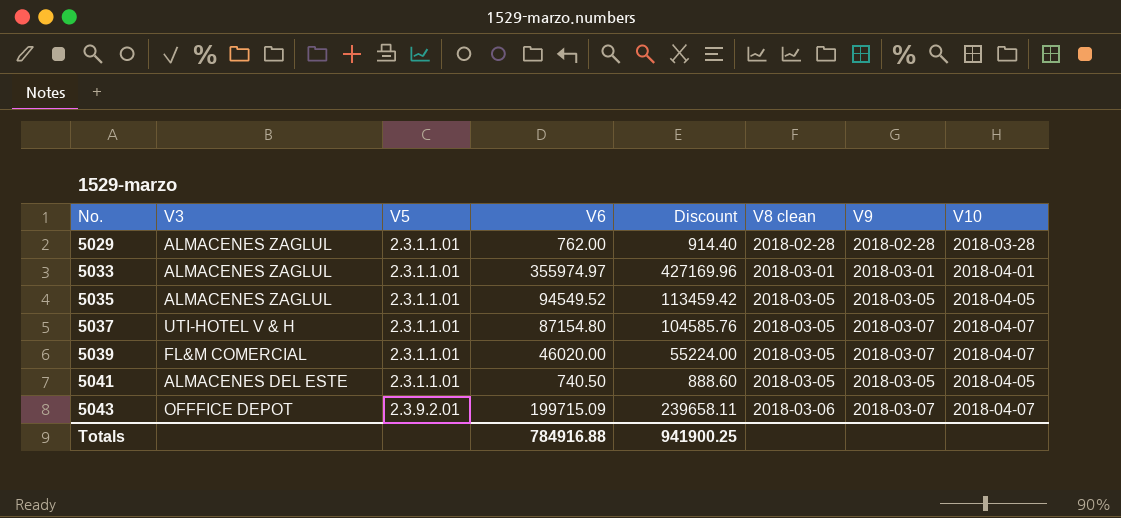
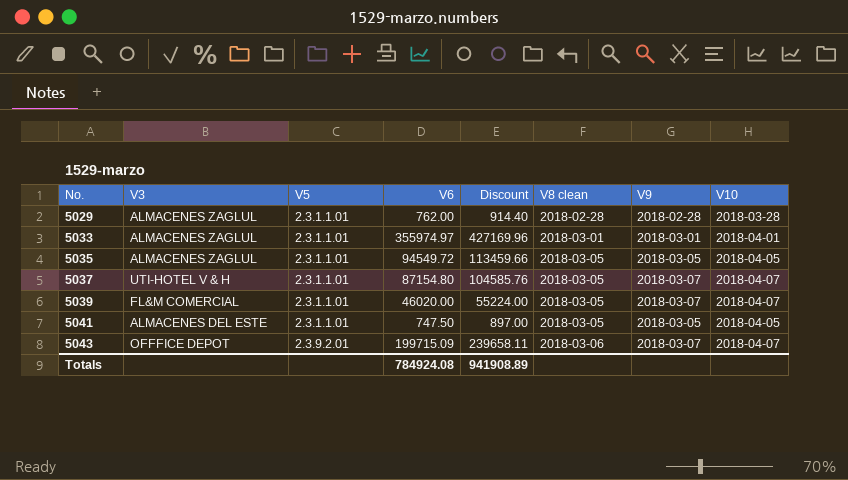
5035 | V6: 94549.52 -> 94549.72
5035 | Discount: 113459.42 -> 113459.66
5041 | V6: 740.50 -> 747.50
5041 | Discount: 888.60 -> 897.00
Totals | V6: 784916.88 -> 784924.08
Totals | Discount: 941900.25 -> 941908.89

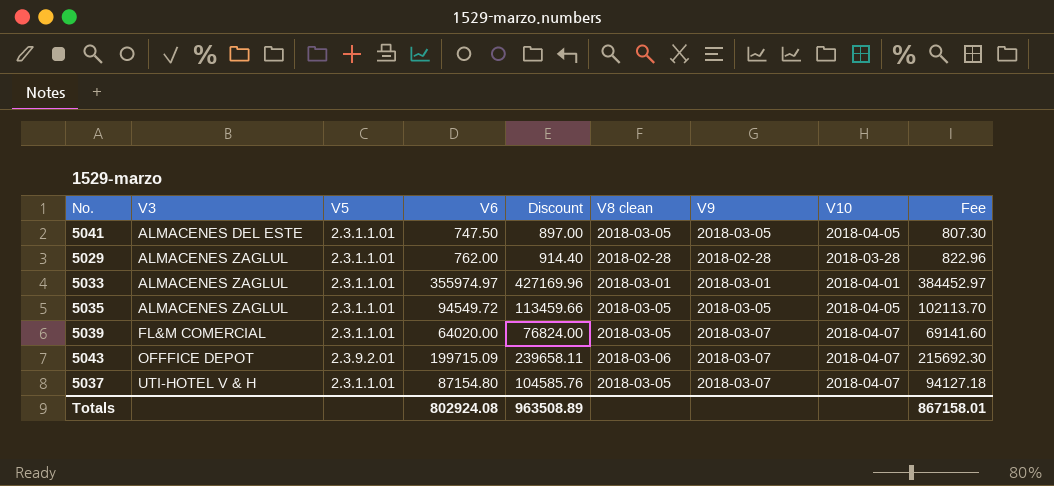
row order: No. ascending -> V3 ascending
column Fee | formula: none -> [V6] * 1.08
5039 | V6: 46020.00 -> 64020.00
5039 | Discount: 55224.00 -> 76824.00
Totals | V6: 784924.08 -> 802924.08
Totals | Discount: 941908.89 -> 963508.89

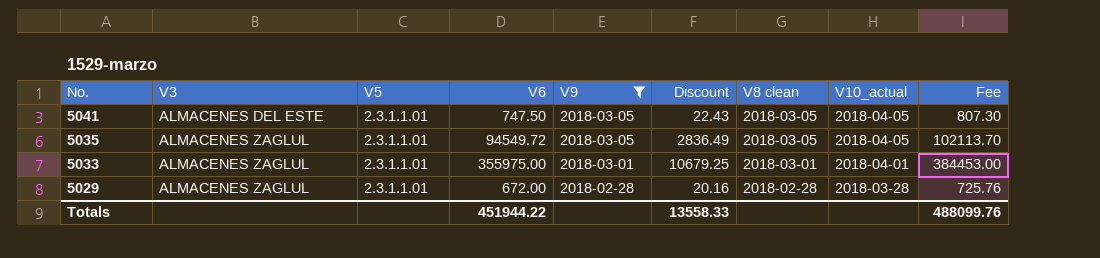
filter: none -> V9 != 2018-03-07
row order: V3 ascending -> No. descending
column V9 | position: 7 -> 5
column Discount | formula: [V6] * 1.2 -> [V6] * 0.03
column name: V10 -> V10_actual
5033 | V6: 355974.97 -> 355975.00
5033 | Fee: 384452.97 -> 384453.00
5029 | V6: 762.00 -> 672.00
5029 | Fee: 822.96 -> 725.76
Totals | V6: 802924.08 -> 451944.22
Totals | Discount: 963508.89 -> 13558.33
Totals | Fee: 867158.01 -> 488099.76

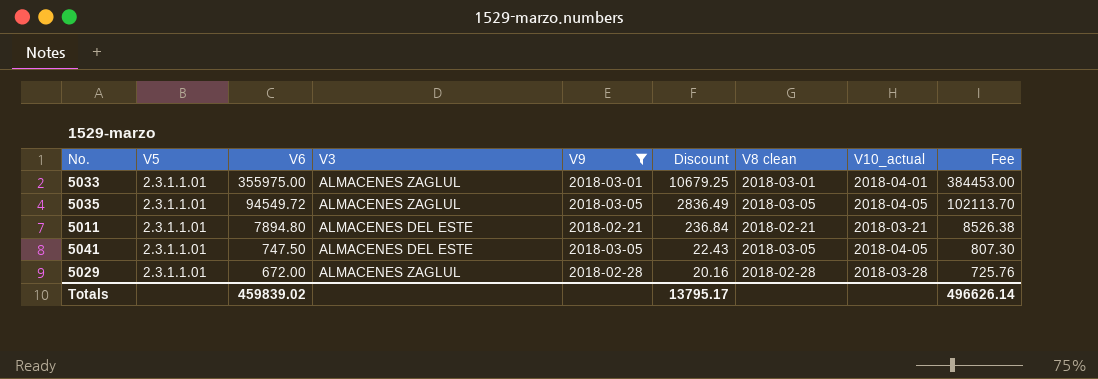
row order: No. descending -> V6 descending
column V3 | position: 2 -> 4
row 5011: none -> 2.3.1.1.01 | 7894.80 | ALMACENES DEL ESTE | 2018-02-21 | 236.84 | 2018-02-21 | 2018-03-21 | 8526.38
Totals | V6: 451944.22 -> 459839.02
Totals | Discount: 13558.33 -> 13795.17
Totals | Fee: 488099.76 -> 496626.14

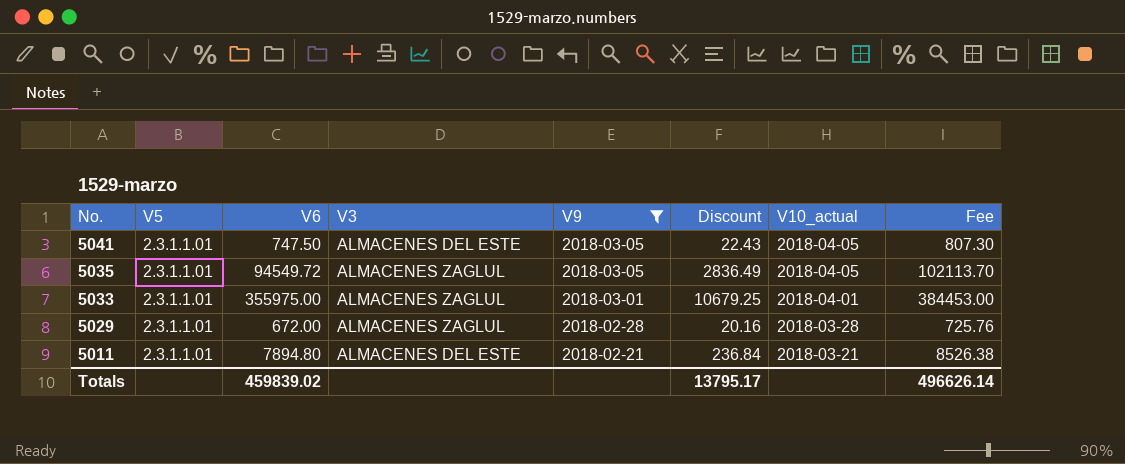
row order: V6 descending -> No. descending
column V8 clean | position: 7 -> none

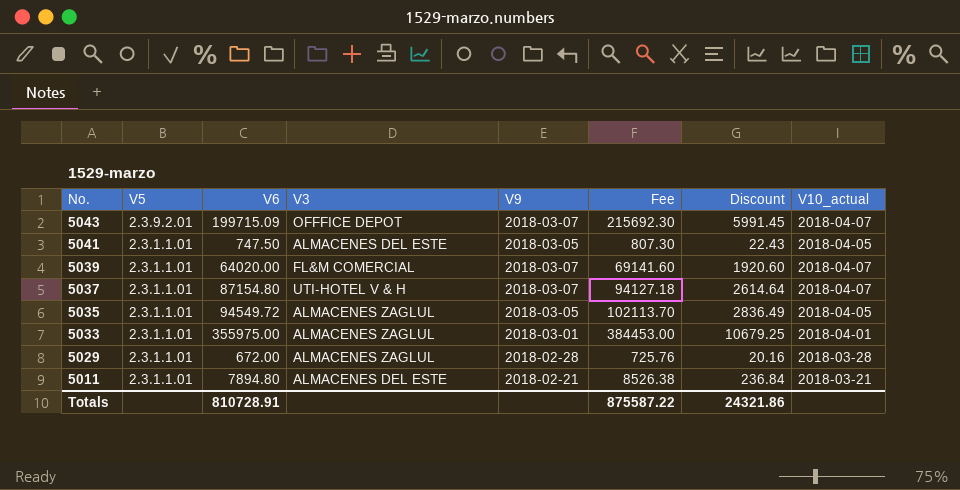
filter: V9 != 2018-03-07 -> none
column Fee | position: 8 -> 6
Totals | V6: 459839.02 -> 810728.91
Totals | Fee: 496626.14 -> 875587.22
Totals | Discount: 13795.17 -> 24321.86

